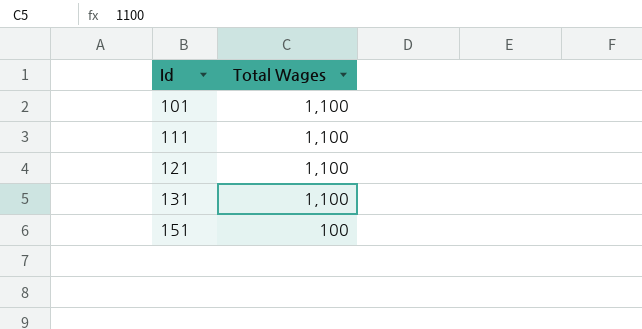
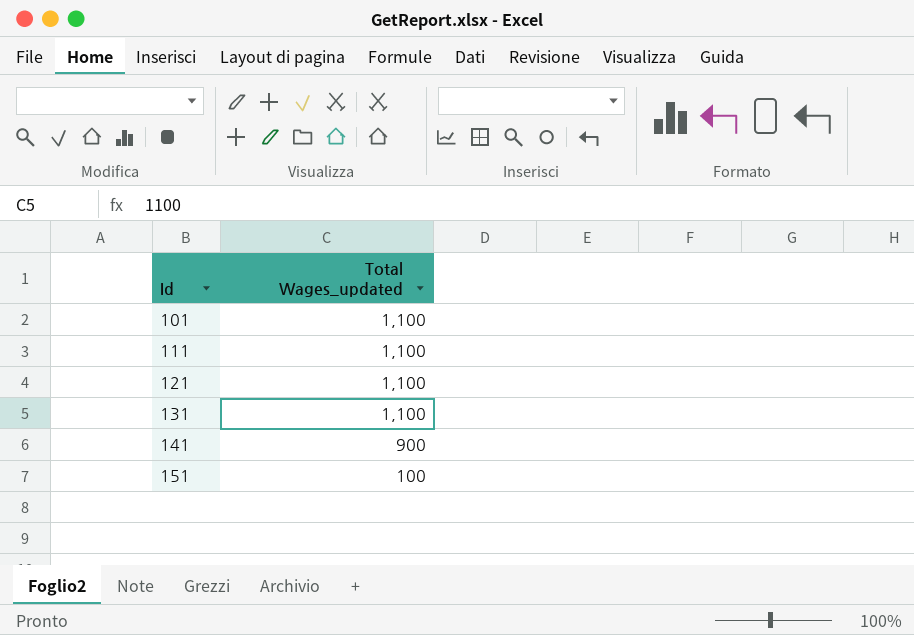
column name: Total Wages -> Total Wages_updated
row 141: none -> 900

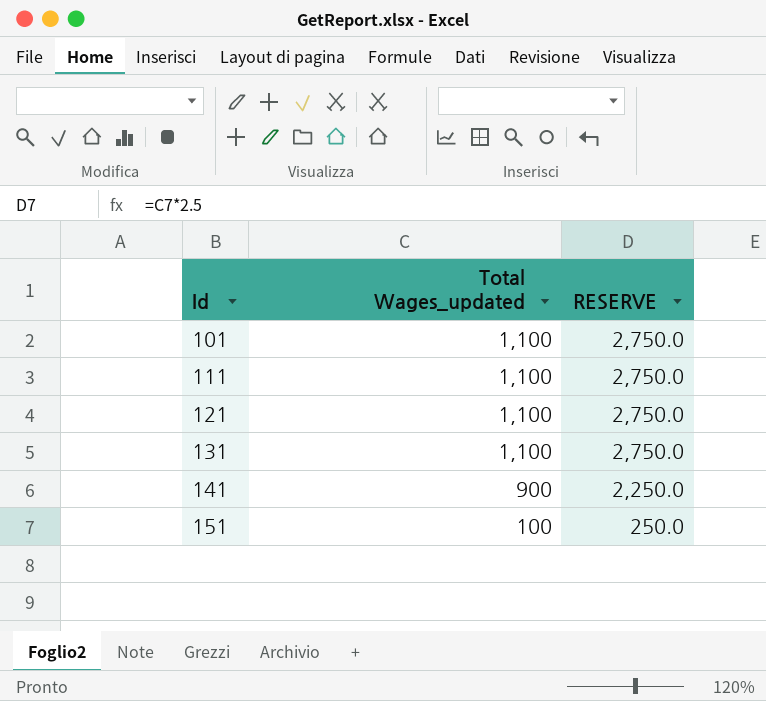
column RESERVE | formula: none -> [Total Wages_updated] * 2.5

